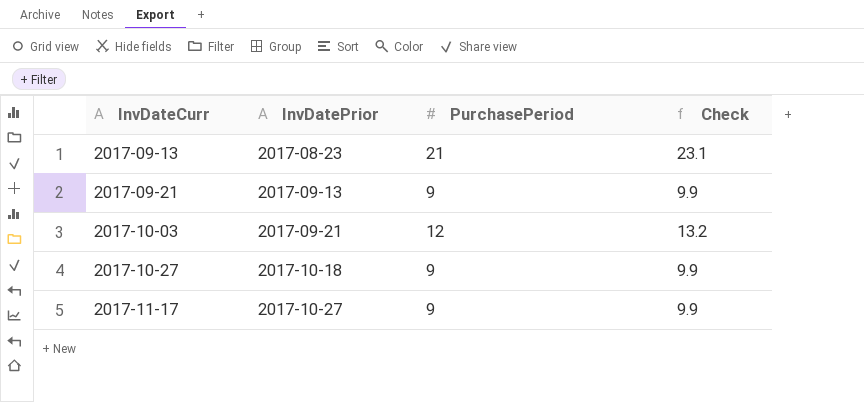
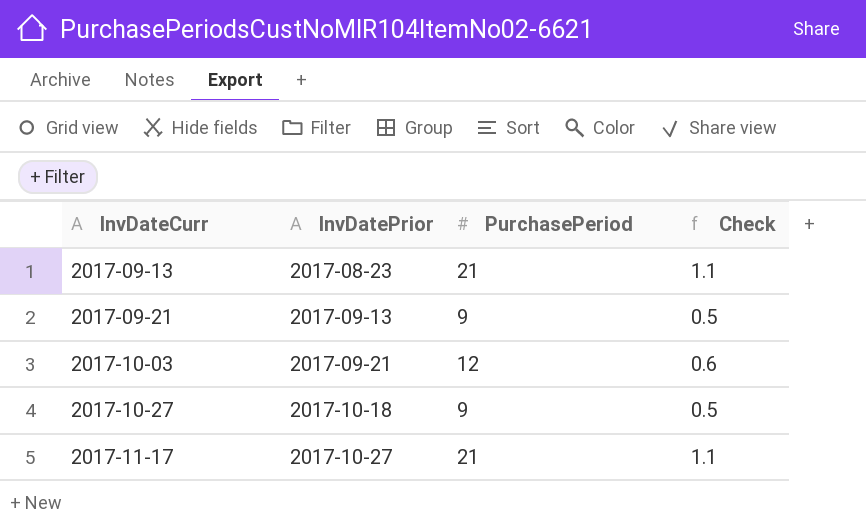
column Check | formula: [PurchasePeriod] * 1.1 -> [PurchasePeriod] * 0.05
2017-11-17 | PurchasePeriod: 9 -> 21

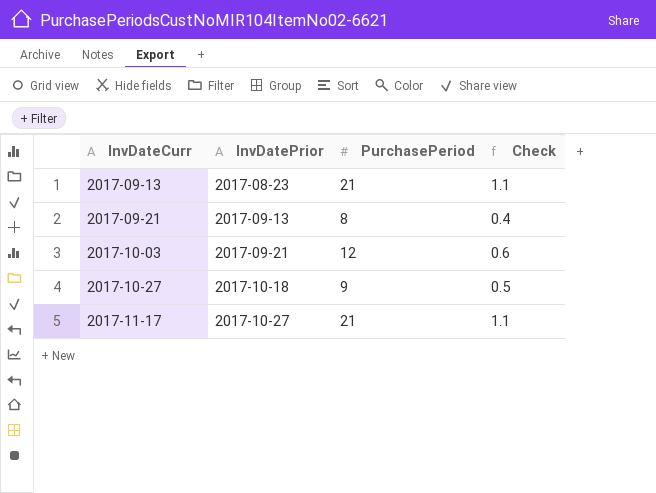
2017-09-21 | PurchasePeriod: 9 -> 8
2017-09-21 | Check: 0.5 -> 0.4

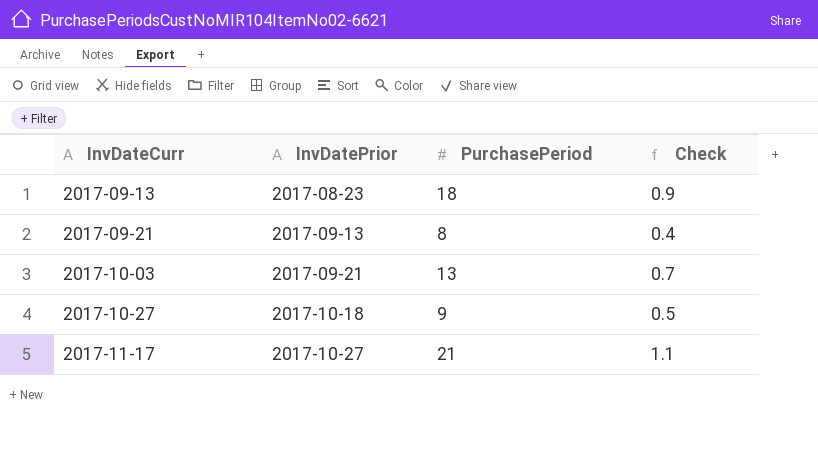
2017-09-13 | PurchasePeriod: 21 -> 18
2017-09-13 | Check: 1.1 -> 0.9
2017-10-03 | PurchasePeriod: 12 -> 13
2017-10-03 | Check: 0.6 -> 0.7

